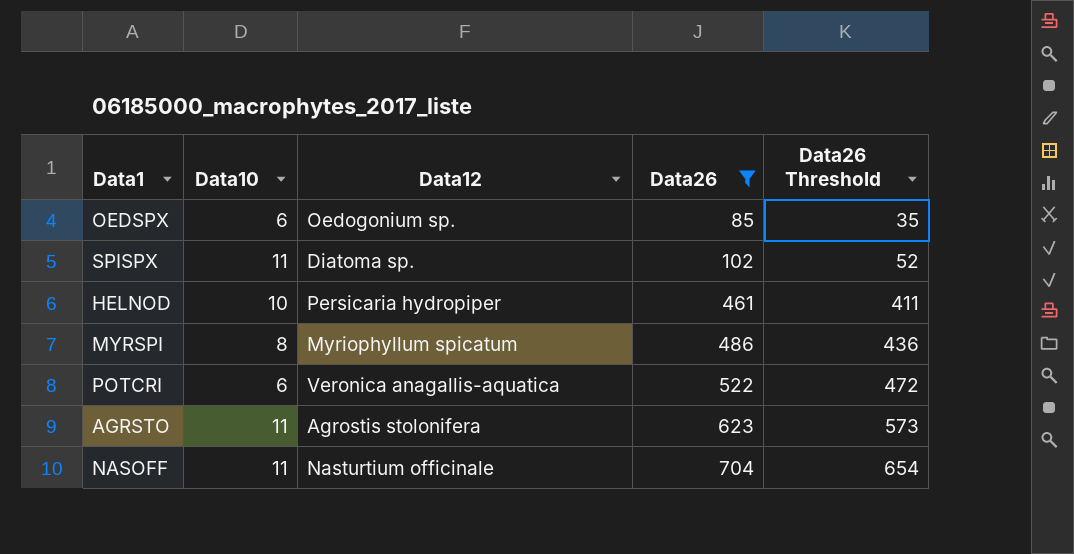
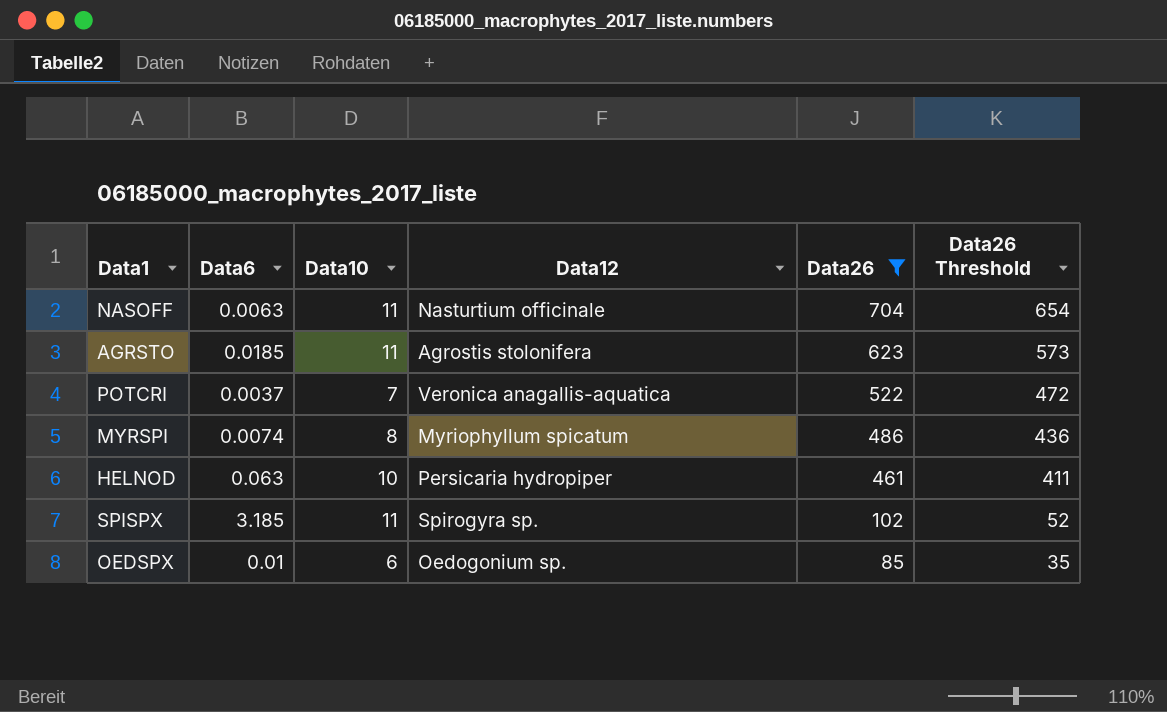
row order: Data26 ascending -> Data26 descending
column Data6 | position: none -> 2
POTCRI | Data10: 6 -> 7
SPISPX | Data12: Diatoma sp. -> Spirogyra sp.

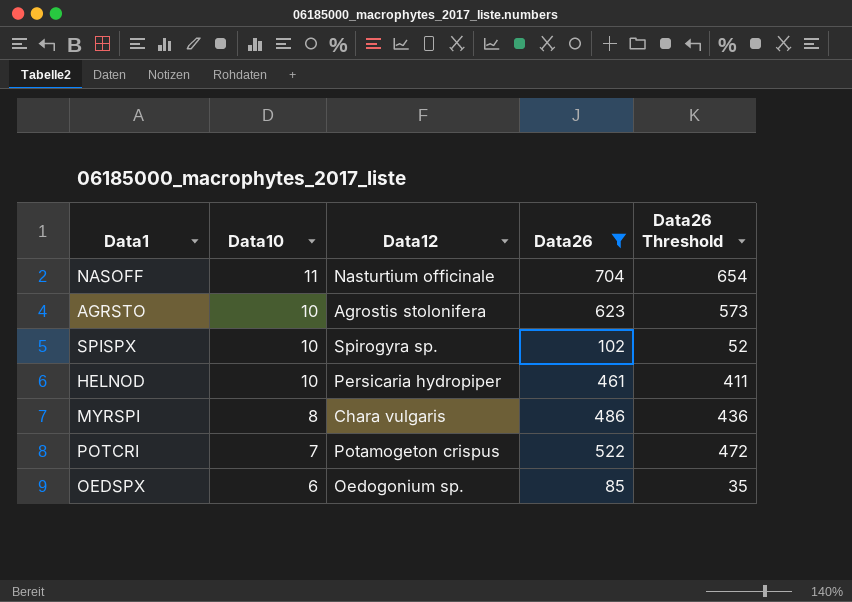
row order: Data26 descending -> Data10 descending
column Data6 | position: 2 -> none
AGRSTO | Data10: 11 -> 10
SPISPX | Data10: 11 -> 10
MYRSPI | Data12: Myriophyllum spicatum -> Chara vulgaris
POTCRI | Data12: Veronica anagallis-aquatica -> Potamogeton crispus

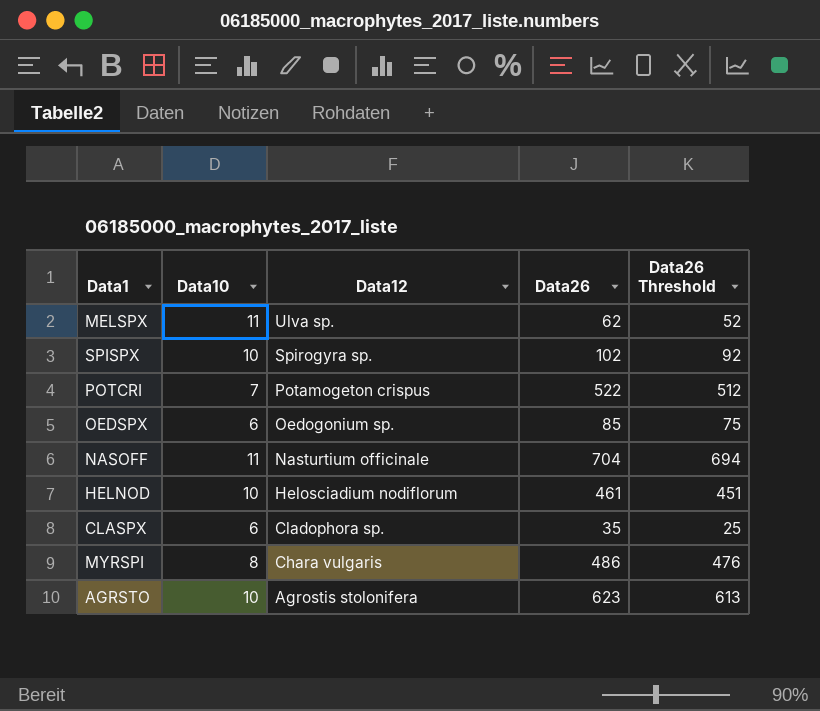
filter: Data26 >= 85 -> none
row order: Data10 descending -> Data12 descending
column Data26 Threshold | formula: [Data26] - 50 -> [Data26] - 10
HELNOD | Data12: Persicaria hydropiper -> Helosciadium nodiflorum

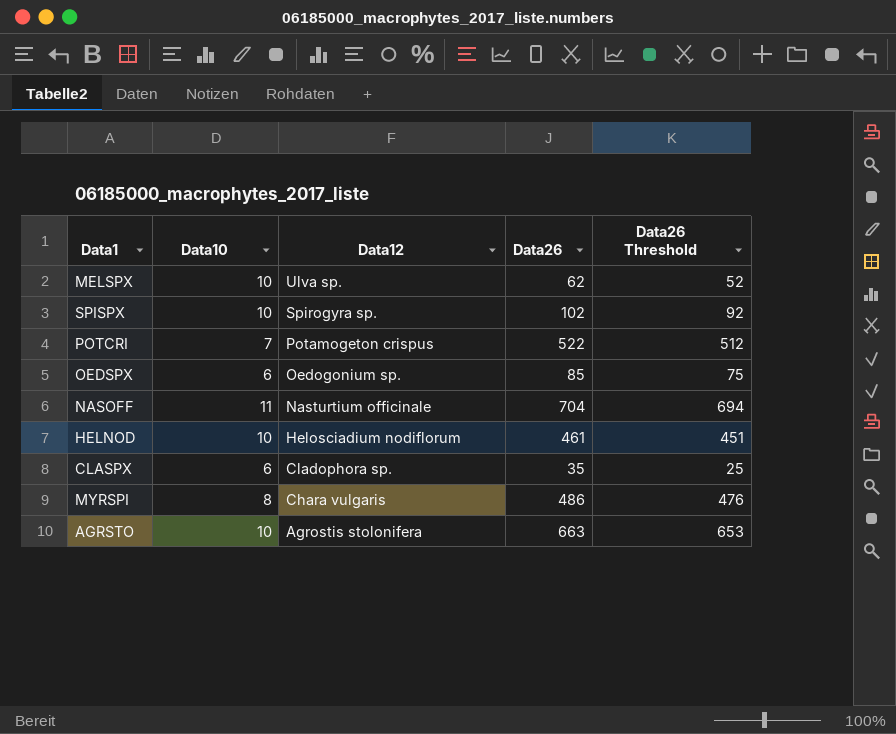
MELSPX | Data10: 11 -> 10
AGRSTO | Data26: 623 -> 663
AGRSTO | Data26 Threshold: 613 -> 653

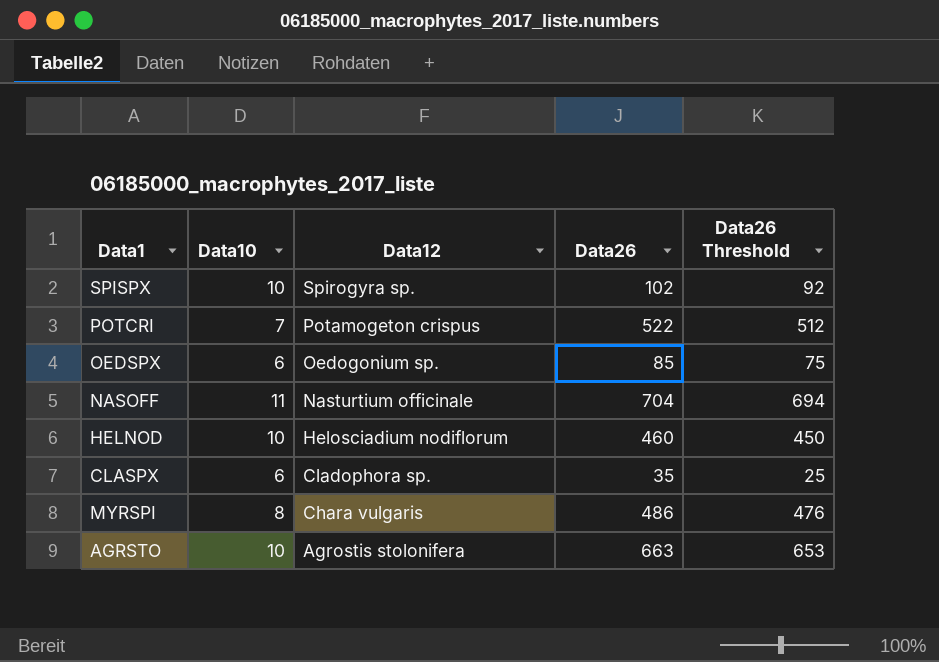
row MELSPX: 10 | Ulva sp. | 62 | 52 -> none
HELNOD | Data26: 461 -> 460
HELNOD | Data26 Threshold: 451 -> 450

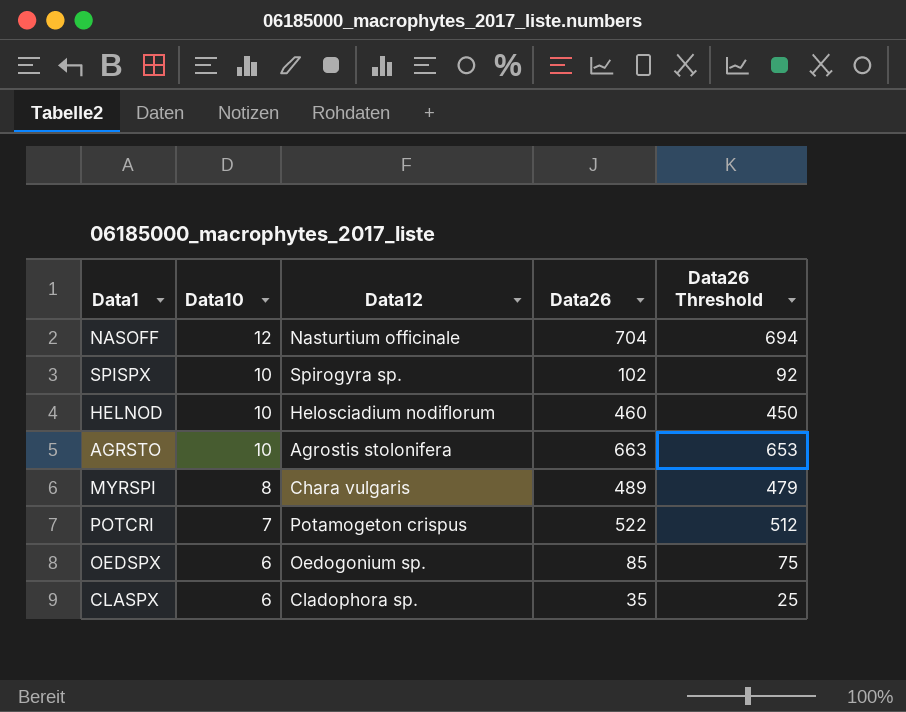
row order: Data12 descending -> Data10 descending
NASOFF | Data10: 11 -> 12
MYRSPI | Data26: 486 -> 489
MYRSPI | Data26 Threshold: 476 -> 479

